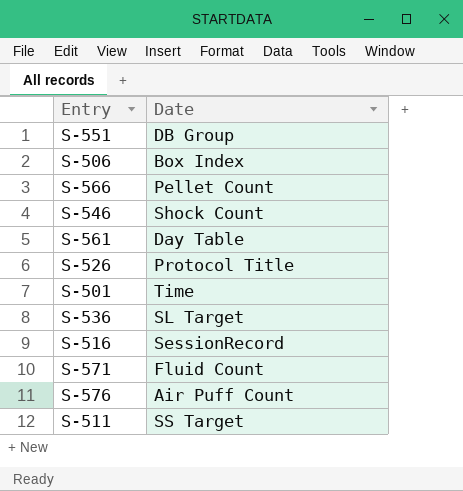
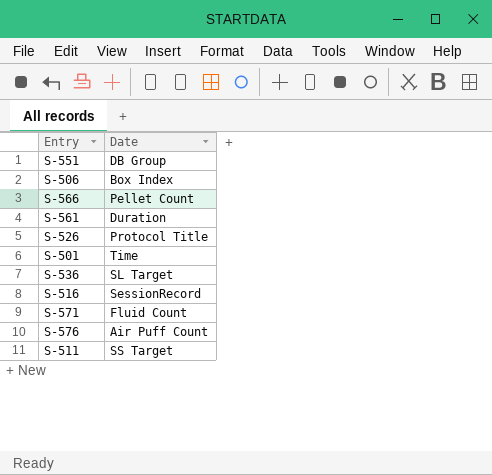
row S-546: Shock Count -> none
S-561 | Date: Day Table -> Duration

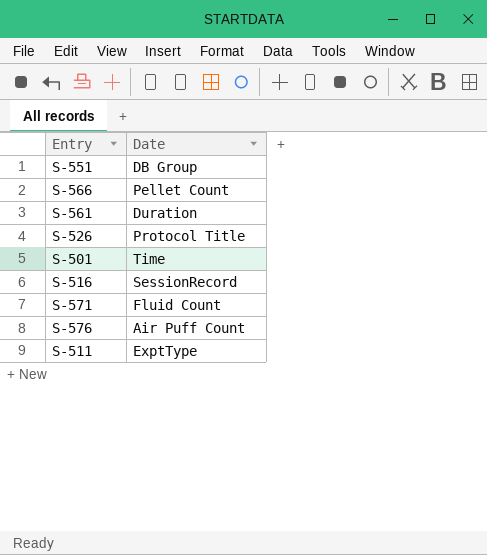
row S-506: Box Index -> none
row S-536: SL Target -> none
S-511 | Date: SS Target -> ExptType

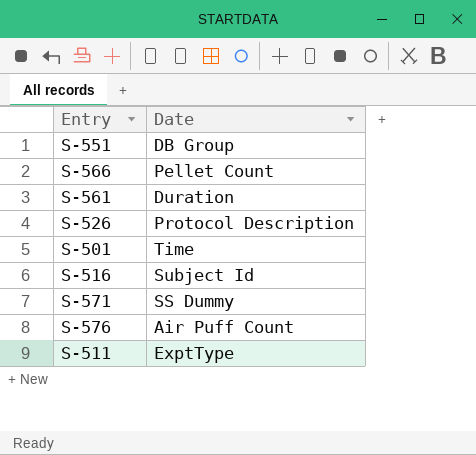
S-526 | Date: Protocol Title -> Protocol Description
S-516 | Date: SessionRecord -> Subject Id
S-571 | Date: Fluid Count -> SS Dummy

